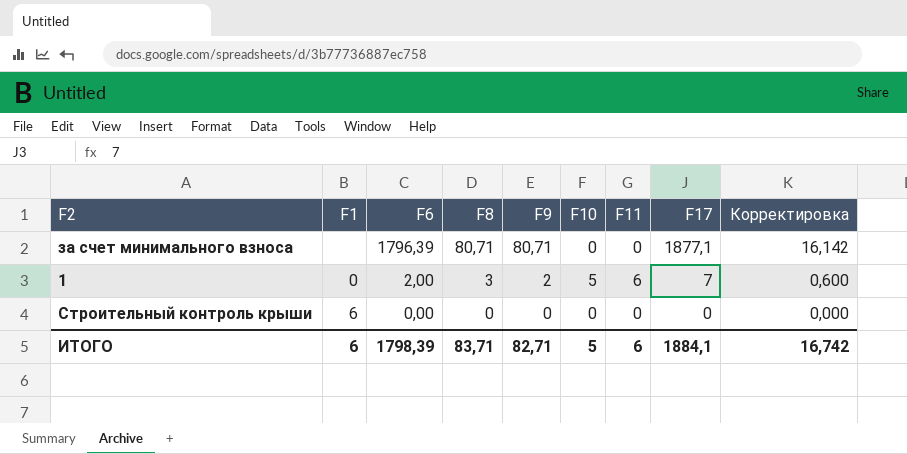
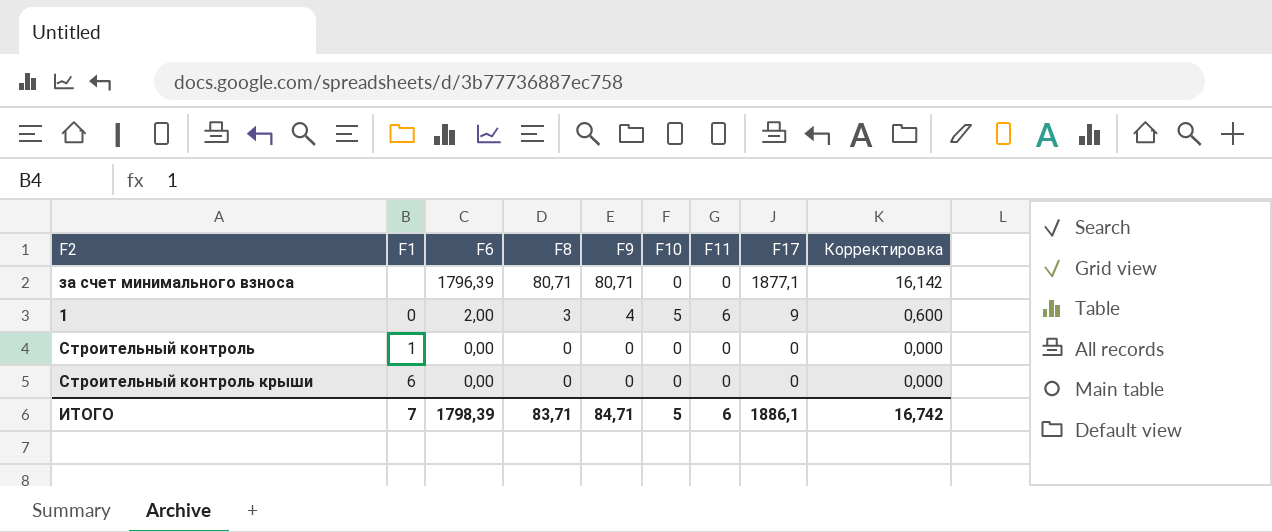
1 | F9: 2 -> 4
1 | F17: 7 -> 9
row Строительный контроль: none -> 1 | 0,00 | 0 | 0 | 0 | 0 | 0 | 0,000
ИТОГО | F1: 6 -> 7
ИТОГО | F9: 82,71 -> 84,71
ИТОГО | F17: 1884,1 -> 1886,1

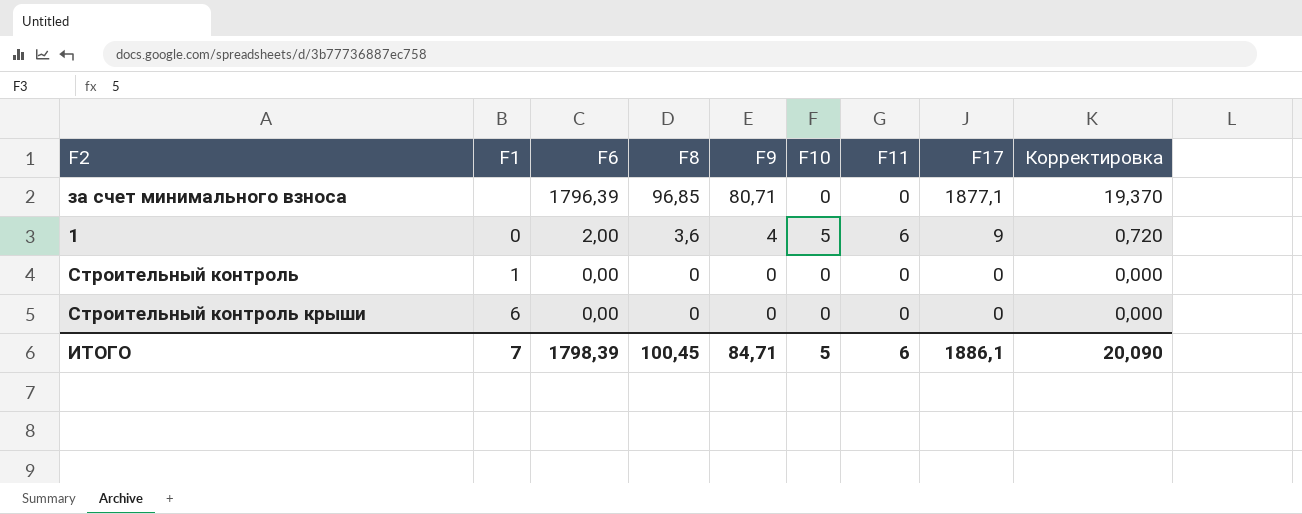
за счет минимального взноса | F8: 80,71 -> 96,85
за счет минимального взноса | Корректировка: 16,142 -> 19,370
1 | F8: 3 -> 3,6
1 | Корректировка: 0,600 -> 0,720
ИТОГО | F8: 83,71 -> 100,45
ИТОГО | Корректировка: 16,742 -> 20,090

